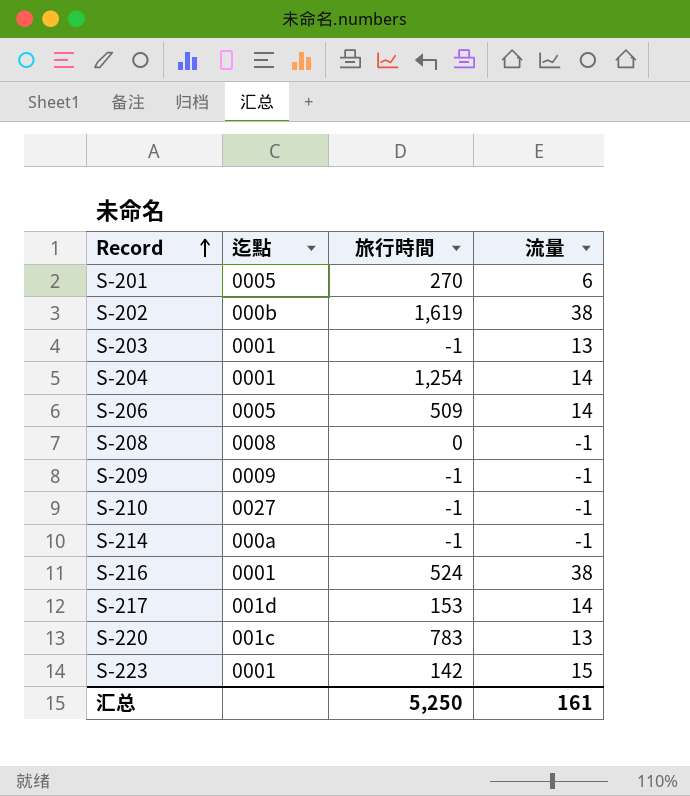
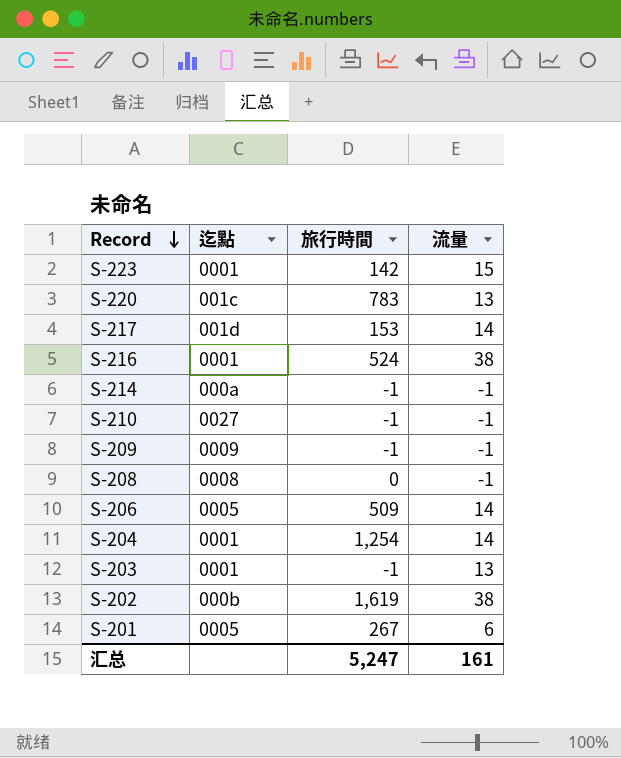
row order: Record ascending -> Record descending
S-201 | 旅行時間: 270 -> 267
汇总 | 旅行時間: 5,250 -> 5,247

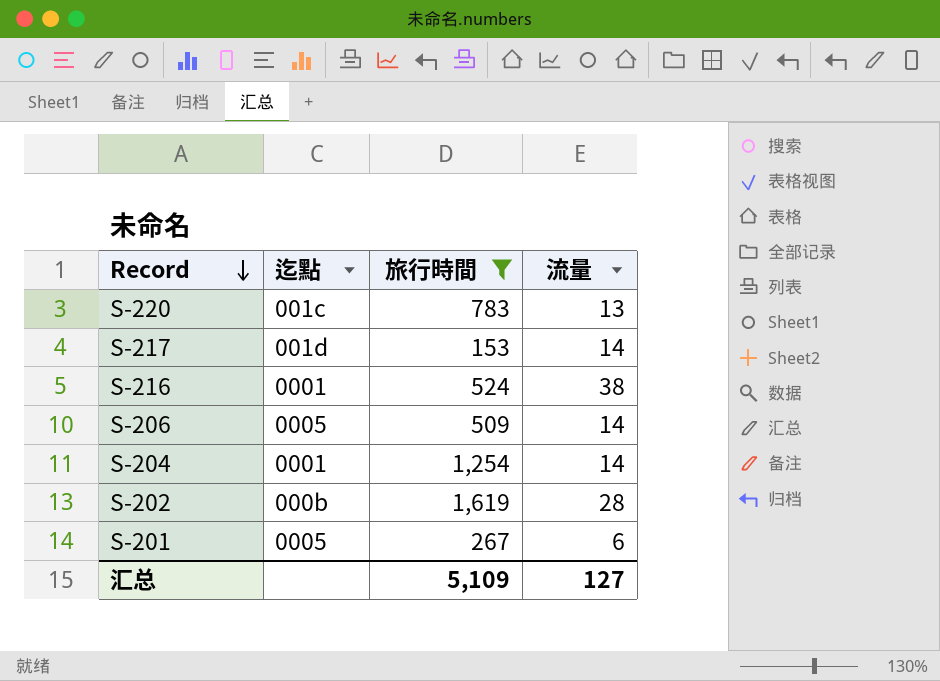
filter: none -> 旅行時間 >= 153
S-202 | 流量: 38 -> 28
汇总 | 旅行時間: 5,247 -> 5,109
汇总 | 流量: 161 -> 127

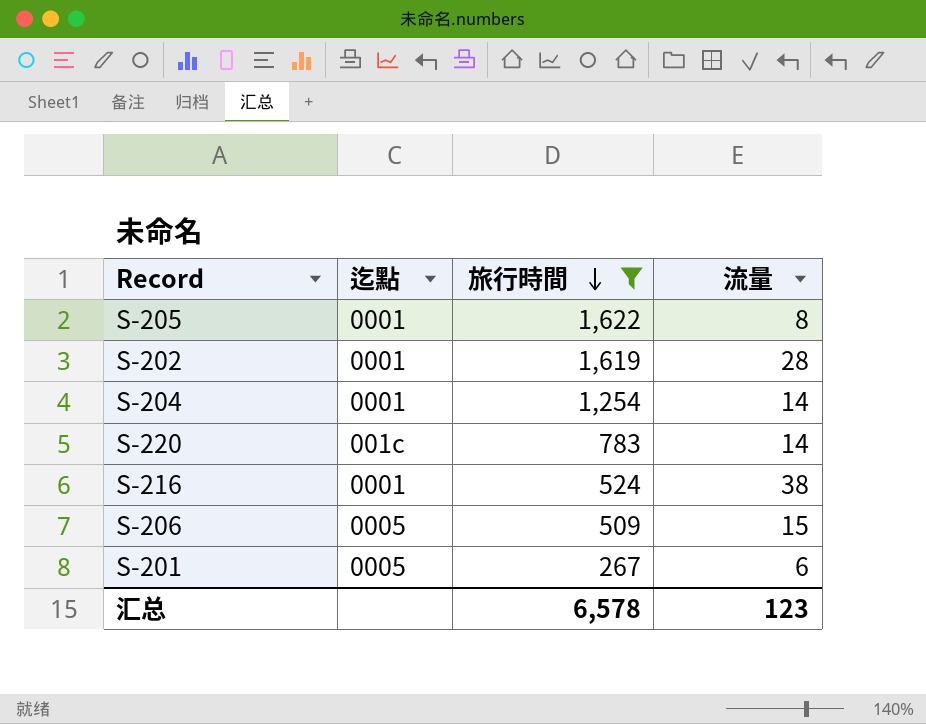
row order: Record descending -> 旅行時間 descending
row S-217: 001d | 153 | 14 -> none
row S-205: none -> 0001 | 1,622 | 8
S-202 | 迄點: 000b -> 0001
S-220 | 流量: 13 -> 14
S-206 | 流量: 14 -> 15
汇总 | 旅行時間: 5,109 -> 6,578
汇总 | 流量: 127 -> 123

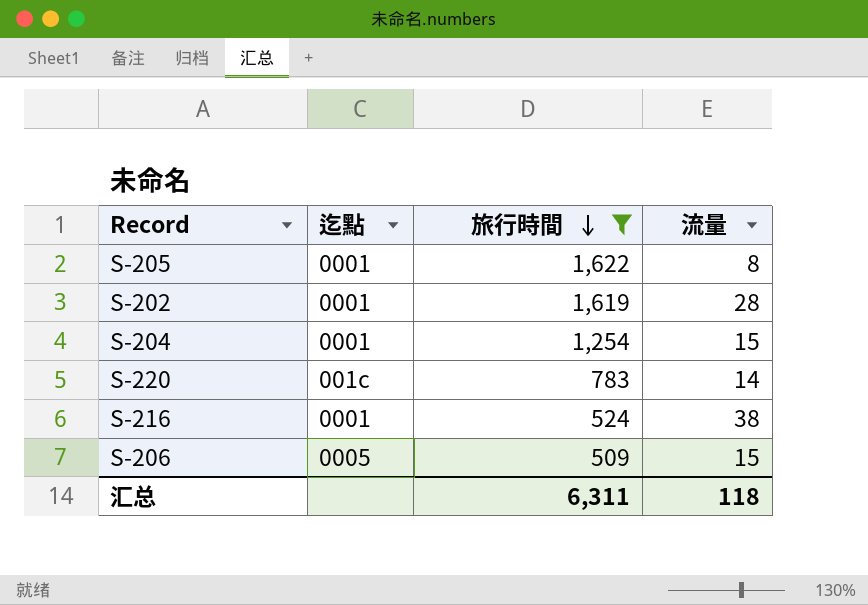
row S-201: 0005 | 267 | 6 -> none
S-204 | 流量: 14 -> 15
汇总 | 旅行時間: 6,578 -> 6,311
汇总 | 流量: 123 -> 118

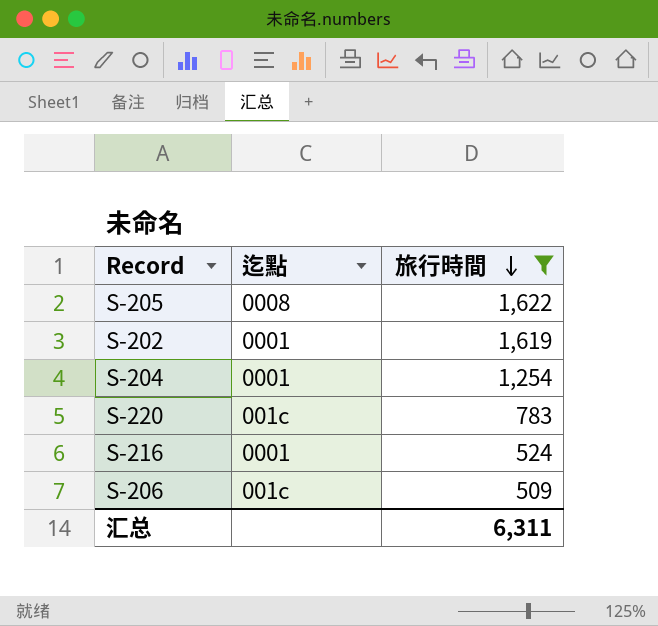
column 流量 | position: 4 -> none
S-205 | 迄點: 0001 -> 0008
S-206 | 迄點: 0005 -> 001c

